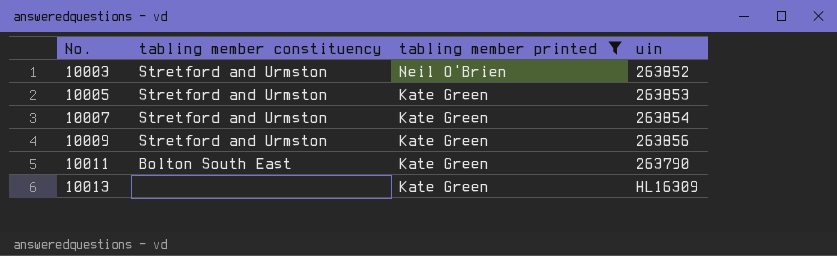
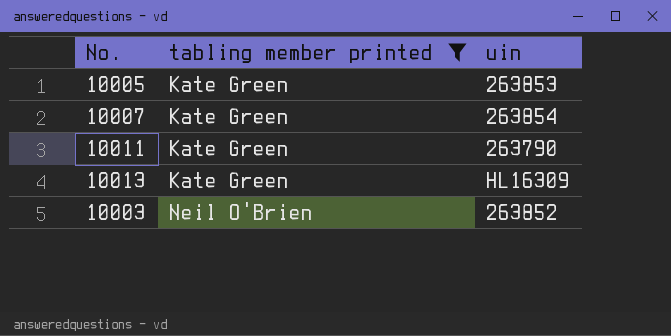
row order: No. ascending -> tabling member printed ascending
column tabling member constituency | position: 2 -> none
row 10009: Stretford and Urmston | Kate Green | 263856 -> none

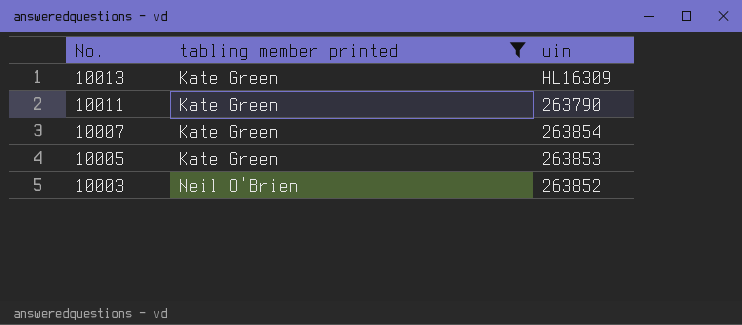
row order: tabling member printed ascending -> No. descending

